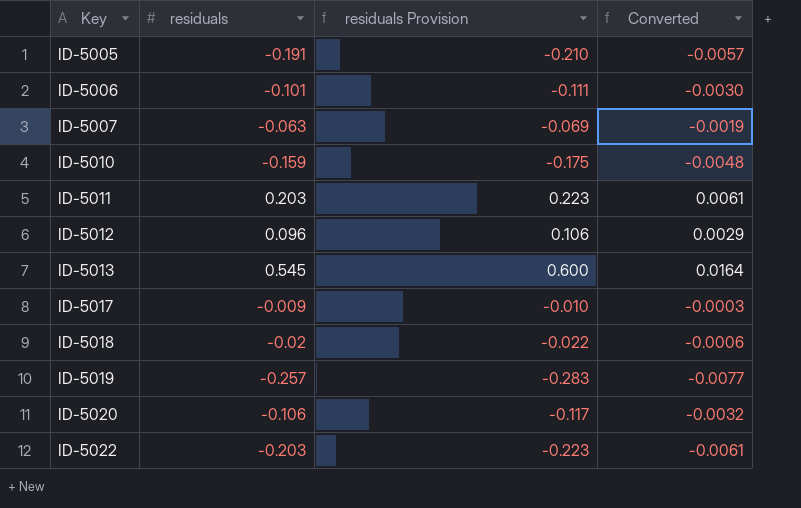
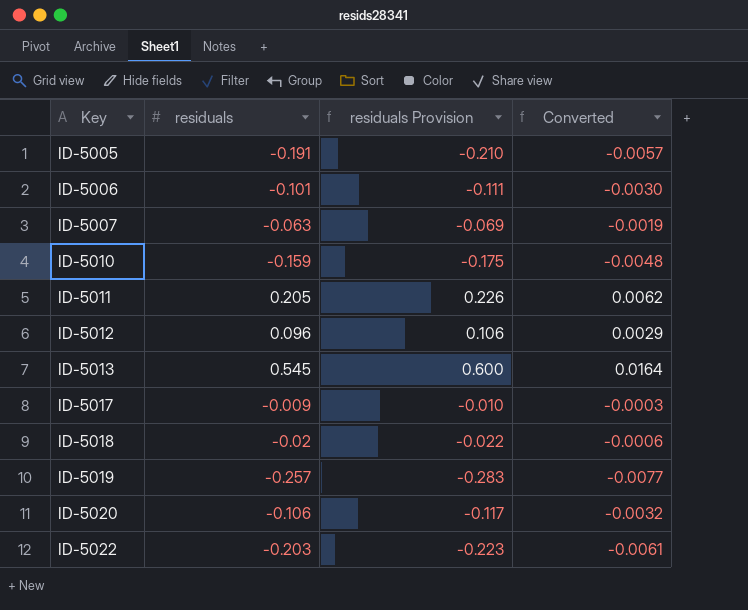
ID-5011 | residuals: 0.203 -> 0.205
ID-5011 | residuals Provision: 0.223 -> 0.226
ID-5011 | Converted: 0.0061 -> 0.0062

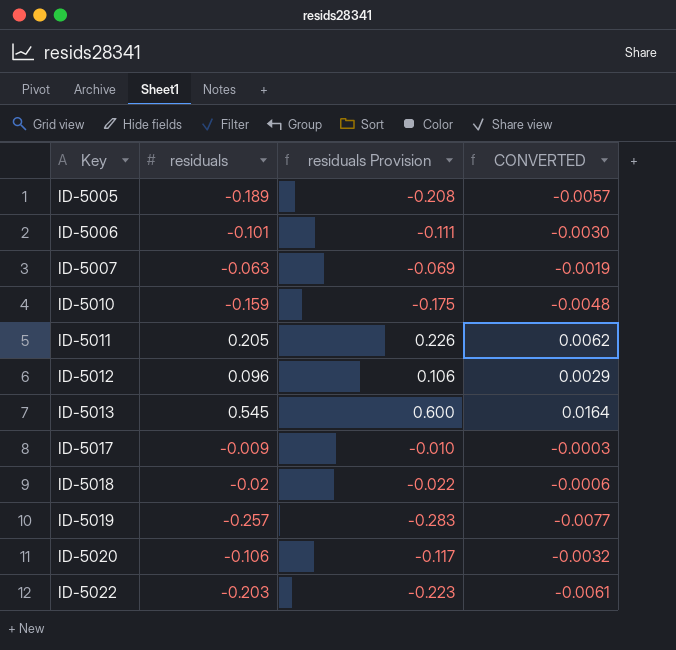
column name: Converted -> CONVERTED
ID-5005 | residuals: -0.191 -> -0.189
ID-5005 | residuals Provision: -0.210 -> -0.208

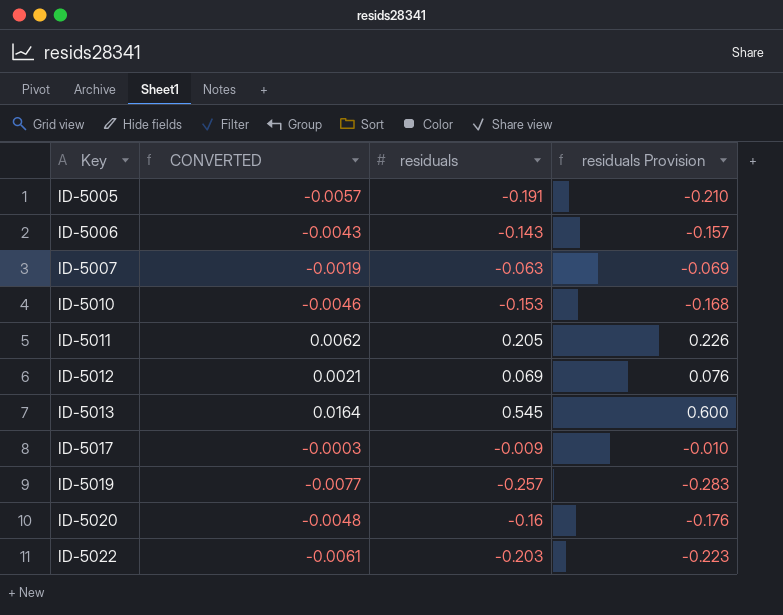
column CONVERTED | position: 4 -> 2
row ID-5018: -0.02 | -0.022 | -0.0006 -> none
ID-5005 | residuals: -0.189 -> -0.191
ID-5005 | residuals Provision: -0.208 -> -0.210
ID-5006 | CONVERTED: -0.0030 -> -0.0043
ID-5006 | residuals: -0.101 -> -0.143
ID-5006 | residuals Provision: -0.111 -> -0.157
ID-5010 | CONVERTED: -0.0048 -> -0.0046
ID-5010 | residuals: -0.159 -> -0.153
ID-5010 | residuals Provision: -0.175 -> -0.168
ID-5012 | CONVERTED: 0.0029 -> 0.0021
ID-5012 | residuals: 0.096 -> 0.069
ID-5012 | residuals Provision: 0.106 -> 0.076
ID-5020 | CONVERTED: -0.0032 -> -0.0048
ID-5020 | residuals: -0.106 -> -0.16
ID-5020 | residuals Provision: -0.117 -> -0.176

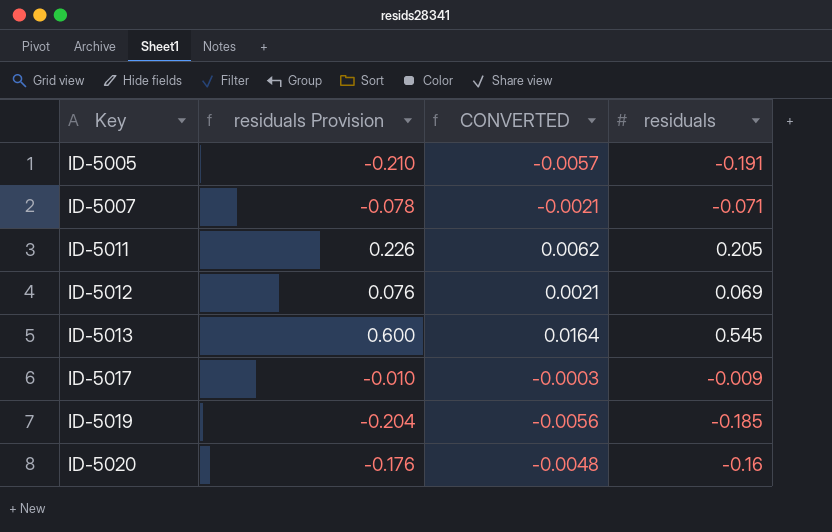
column residuals Provision | position: 4 -> 2
row ID-5006: -0.0043 | -0.143 | -0.157 -> none
row ID-5010: -0.0046 | -0.153 | -0.168 -> none
row ID-5022: -0.0061 | -0.203 | -0.223 -> none
ID-5007 | residuals Provision: -0.069 -> -0.078
ID-5007 | CONVERTED: -0.0019 -> -0.0021
ID-5007 | residuals: -0.063 -> -0.071
ID-5019 | residuals Provision: -0.283 -> -0.204
ID-5019 | CONVERTED: -0.0077 -> -0.0056
ID-5019 | residuals: -0.257 -> -0.185

